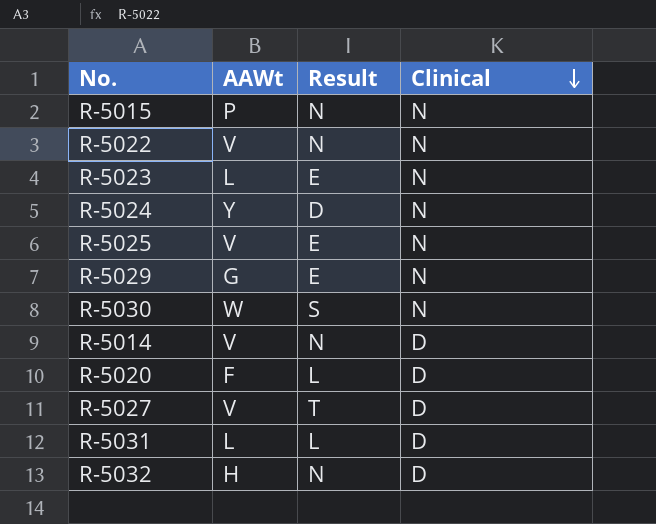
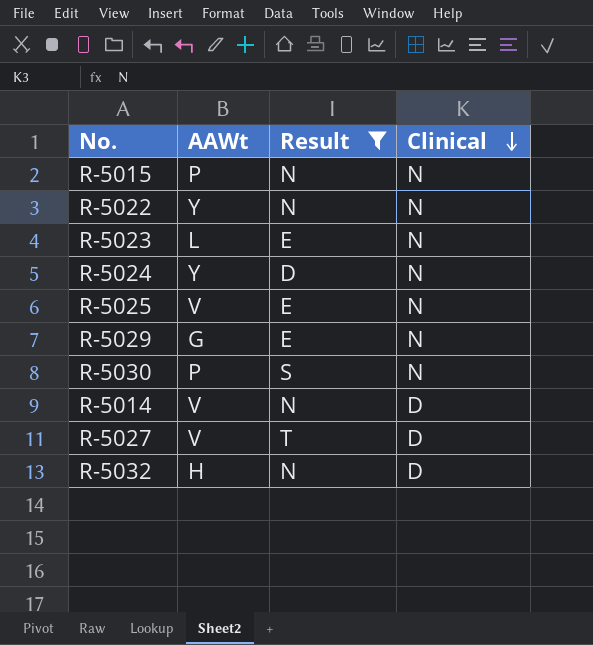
filter: none -> Result != L
R-5022 | AAWt: V -> Y
R-5030 | AAWt: W -> P

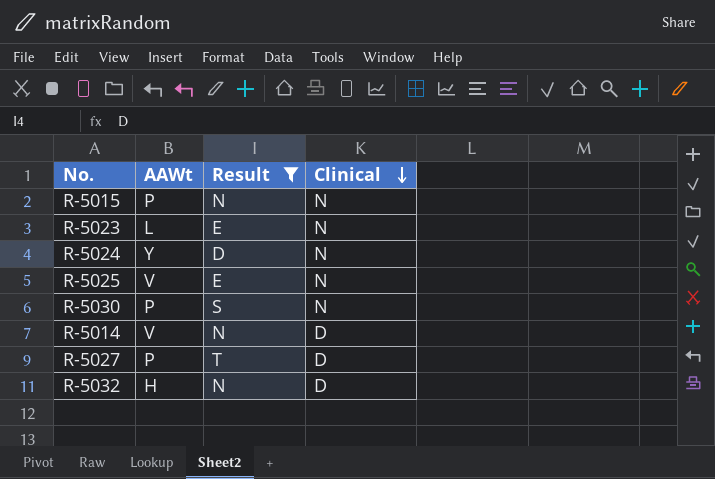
row R-5022: Y | N | N -> none
row R-5029: G | E | N -> none
R-5027 | AAWt: V -> P

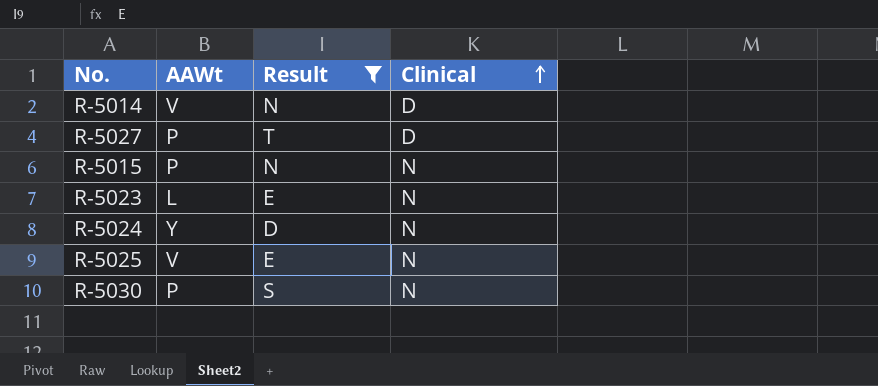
row order: Clinical descending -> Clinical ascending
row R-5032: H | N | D -> none

